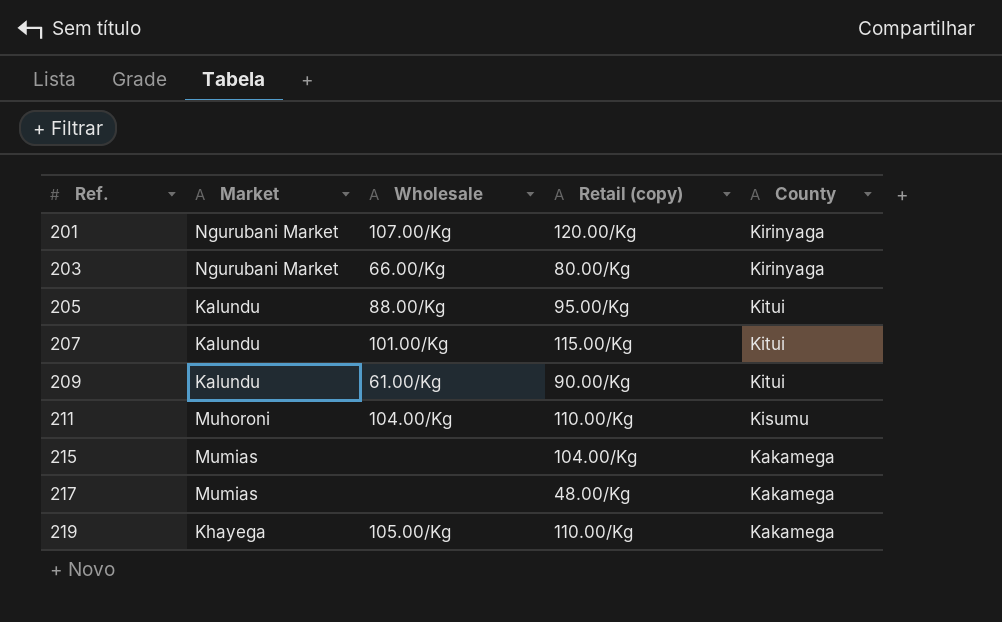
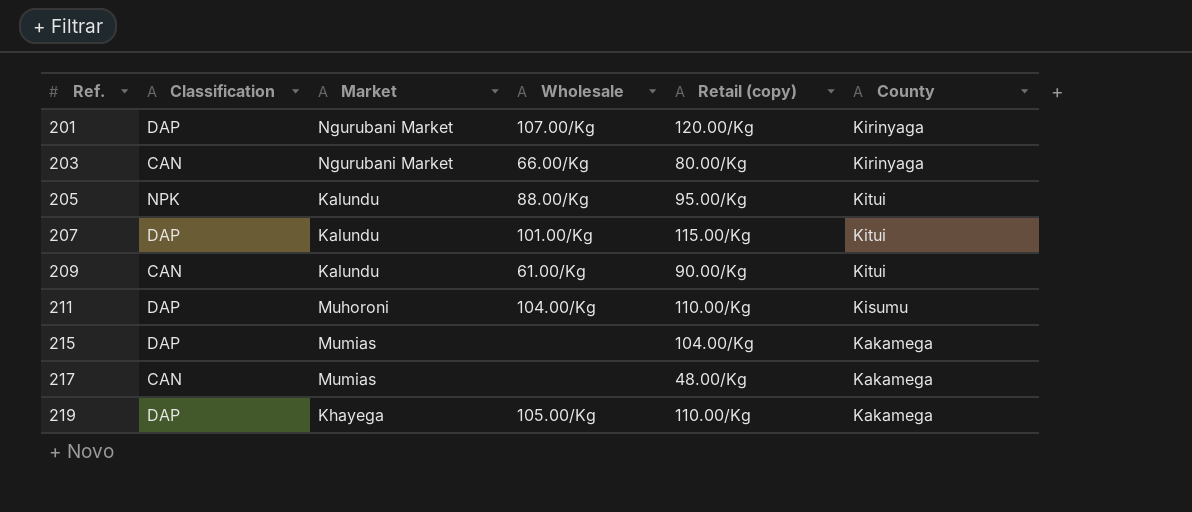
column Classification | position: none -> 2

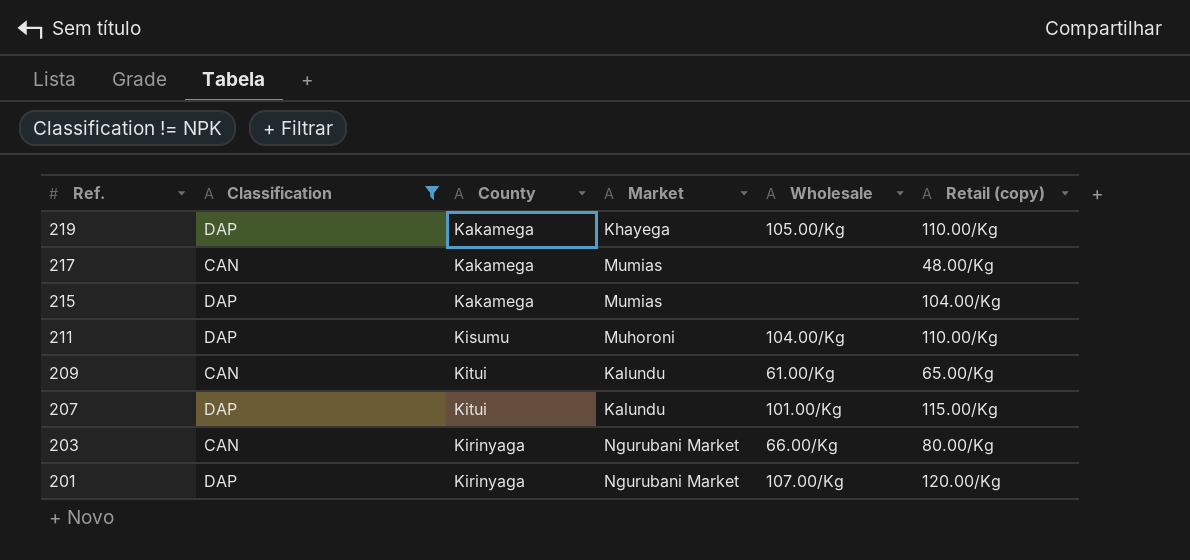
filter: none -> Classification != NPK
row order: Ref. ascending -> Ref. descending
column County | position: 6 -> 3
209 | Retail (copy): 90.00/Kg -> 65.00/Kg

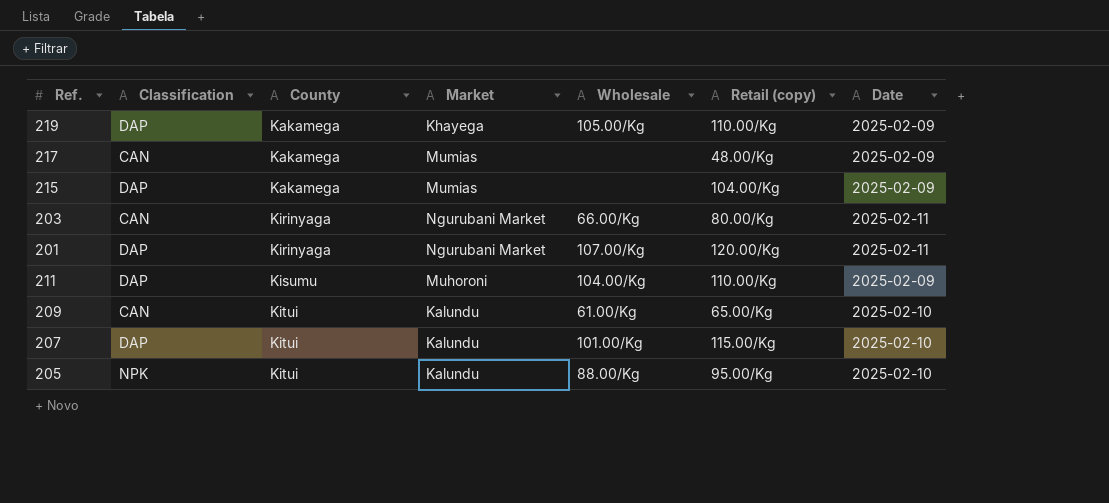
filter: Classification != NPK -> none
row order: Ref. descending -> County ascending
column Date | position: none -> 7

